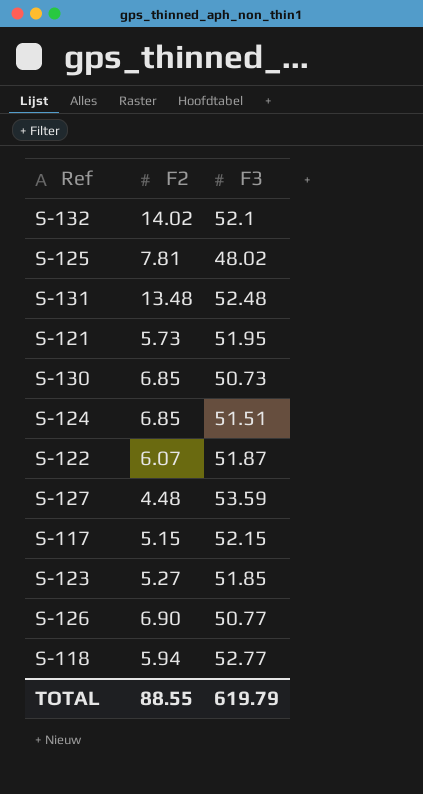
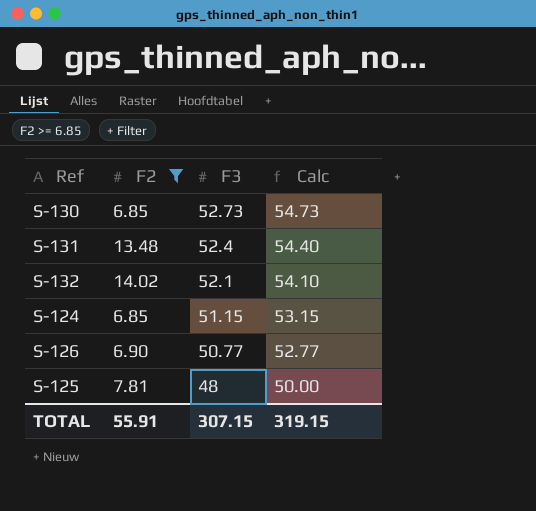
filter: none -> F2 >= 6.85
row order: none -> F3 descending
column Calc | formula: none -> [F3] + 2
S-130 | F3: 50.73 -> 52.73
S-131 | F3: 52.48 -> 52.4
S-124 | F3: 51.51 -> 51.15
S-125 | F3: 48.02 -> 48
TOTAL | F2: 88.55 -> 55.91
TOTAL | F3: 619.79 -> 307.15

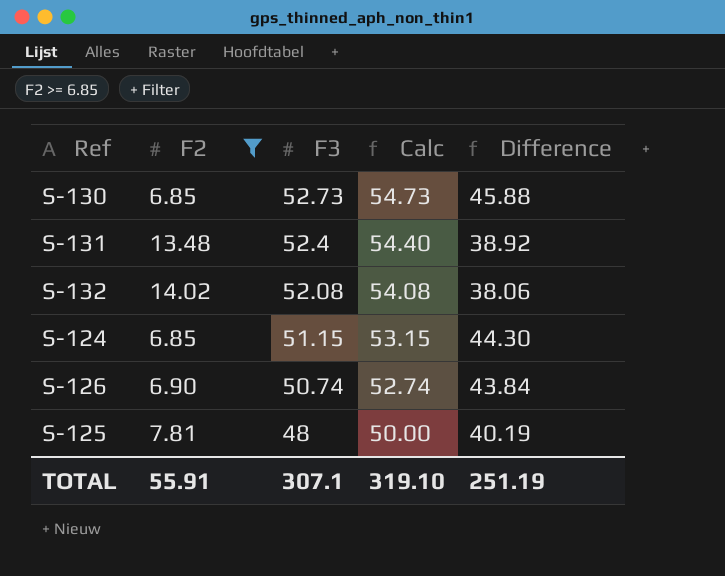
column Difference | formula: none -> [F3] - [F2]
S-132 | F3: 52.1 -> 52.08
S-132 | Calc: 54.10 -> 54.08
S-126 | F3: 50.77 -> 50.74
S-126 | Calc: 52.77 -> 52.74
TOTAL | F3: 307.15 -> 307.1
TOTAL | Calc: 319.15 -> 319.10

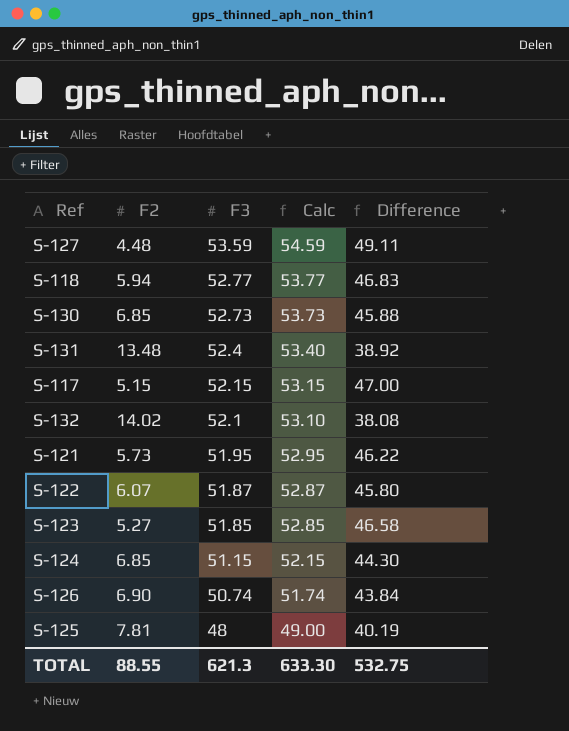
filter: F2 >= 6.85 -> none
column Calc | formula: [F3] + 2 -> [F3] + 1
S-132 | F3: 52.08 -> 52.1
S-132 | Difference: 38.06 -> 38.08
TOTAL | F2: 55.91 -> 88.55
TOTAL | F3: 307.1 -> 621.3
TOTAL | Calc: 319.10 -> 633.30
TOTAL | Difference: 251.19 -> 532.75

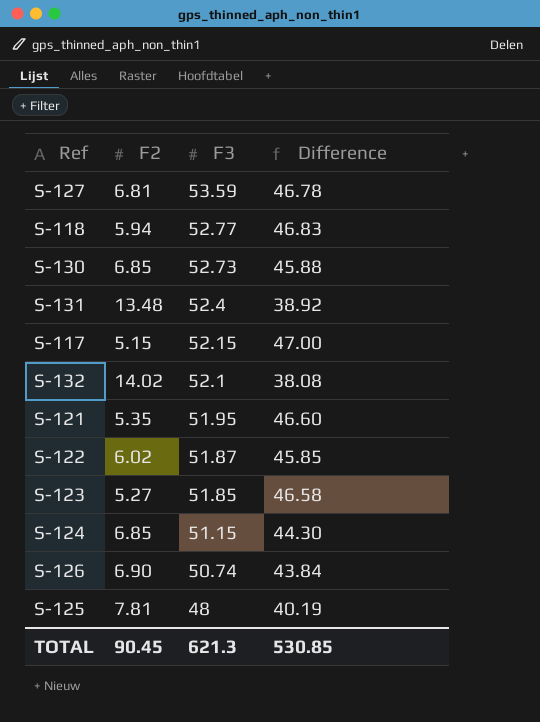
column Calc | formula: [F3] + 1 -> none
S-127 | F2: 4.48 -> 6.81
S-127 | Difference: 49.11 -> 46.78
S-121 | F2: 5.73 -> 5.35
S-121 | Difference: 46.22 -> 46.60
S-122 | F2: 6.07 -> 6.02
S-122 | Difference: 45.80 -> 45.85
TOTAL | F2: 88.55 -> 90.45
TOTAL | Difference: 532.75 -> 530.85

